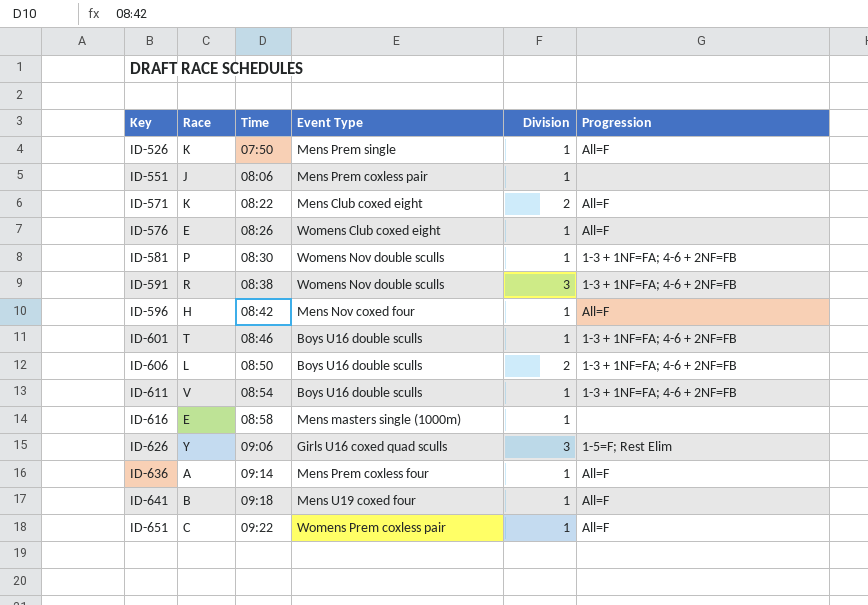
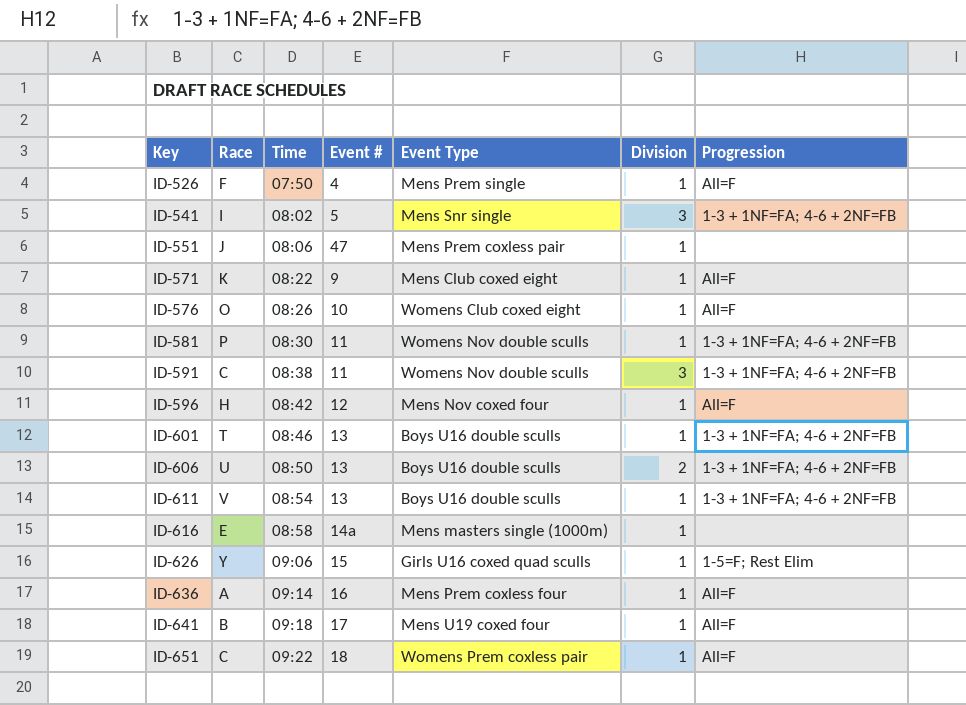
column Event # | position: none -> 4
ID-526 | Race: K -> F
row ID-541: none -> I | 08:02 | 5 | Mens Snr single | 3 | 1-3 + 1NF=FA; 4-6 + 2NF=FB
ID-571 | Division: 2 -> 1
ID-576 | Race: E -> O
ID-591 | Race: R -> C
ID-606 | Race: L -> U
ID-626 | Division: 3 -> 1

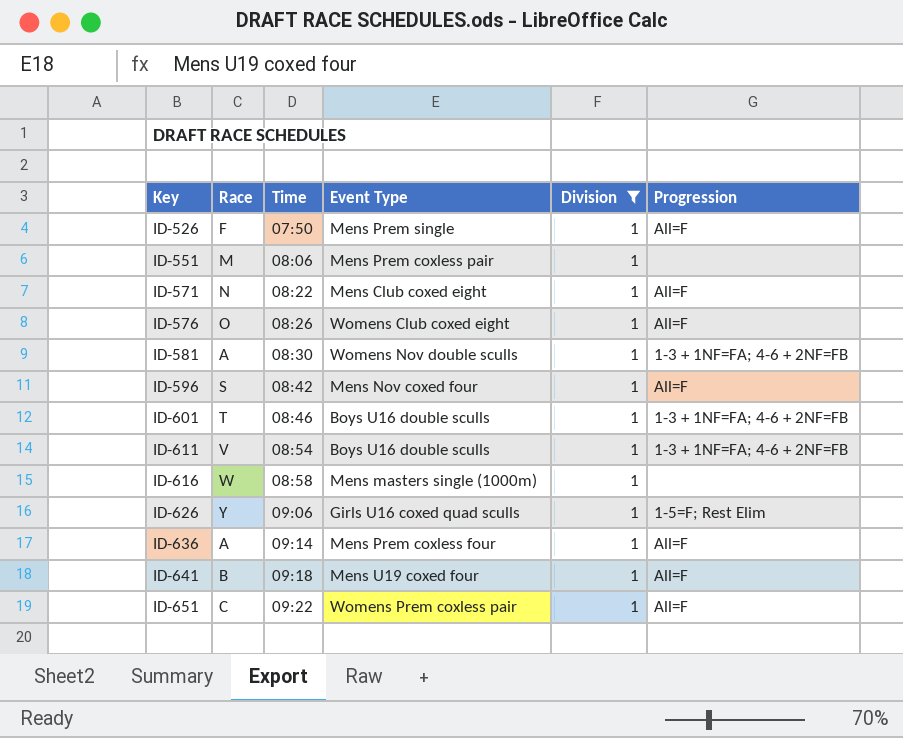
filter: none -> Division = 1
column Event # | position: 4 -> none
ID-551 | Race: J -> M
ID-571 | Race: K -> N
ID-581 | Race: P -> A
ID-596 | Race: H -> S
ID-616 | Race: E -> W

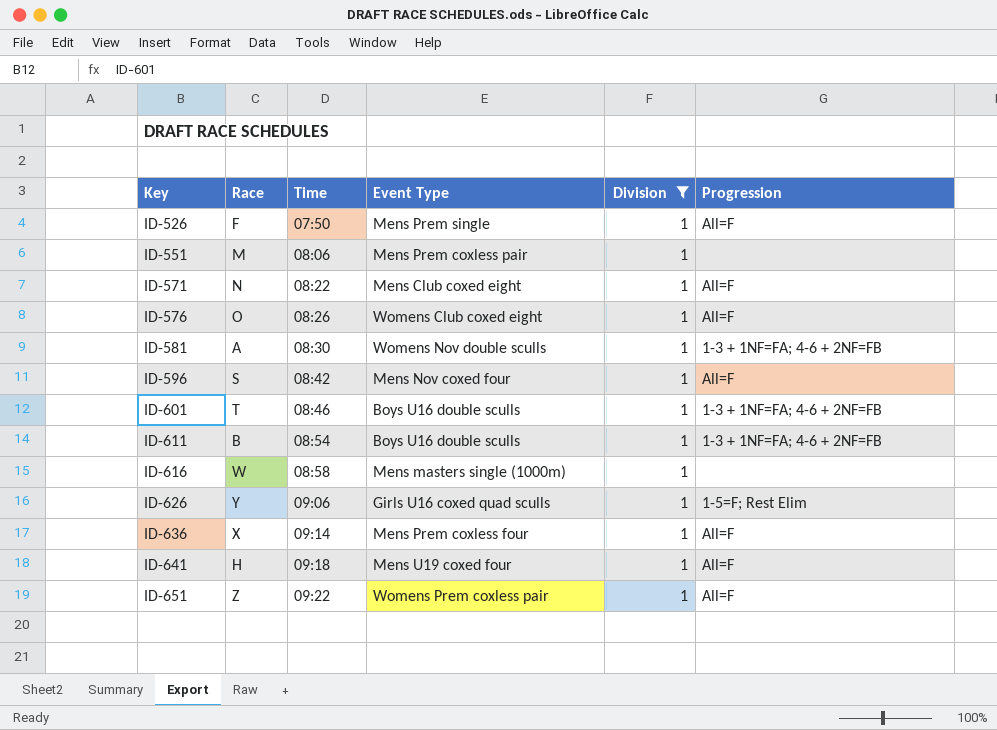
ID-611 | Race: V -> B
ID-636 | Race: A -> X
ID-641 | Race: B -> H
ID-651 | Race: C -> Z

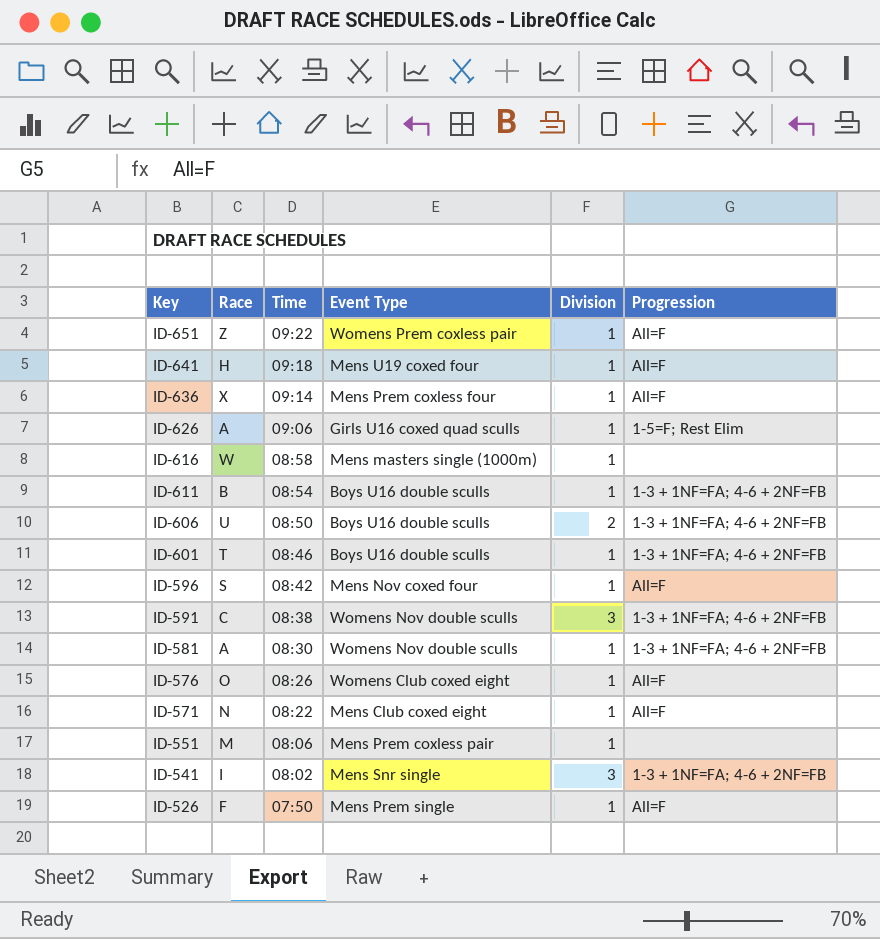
filter: Division = 1 -> none
row order: Key ascending -> Key descending
ID-626 | Race: Y -> A

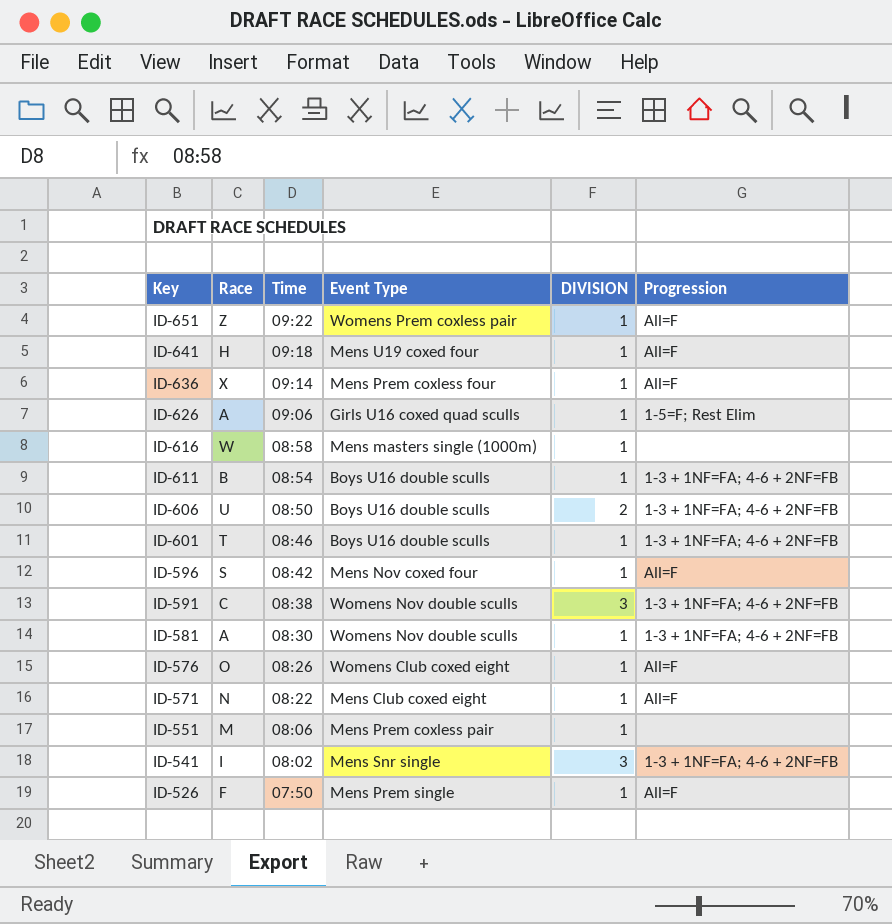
column name: Division -> DIVISION

